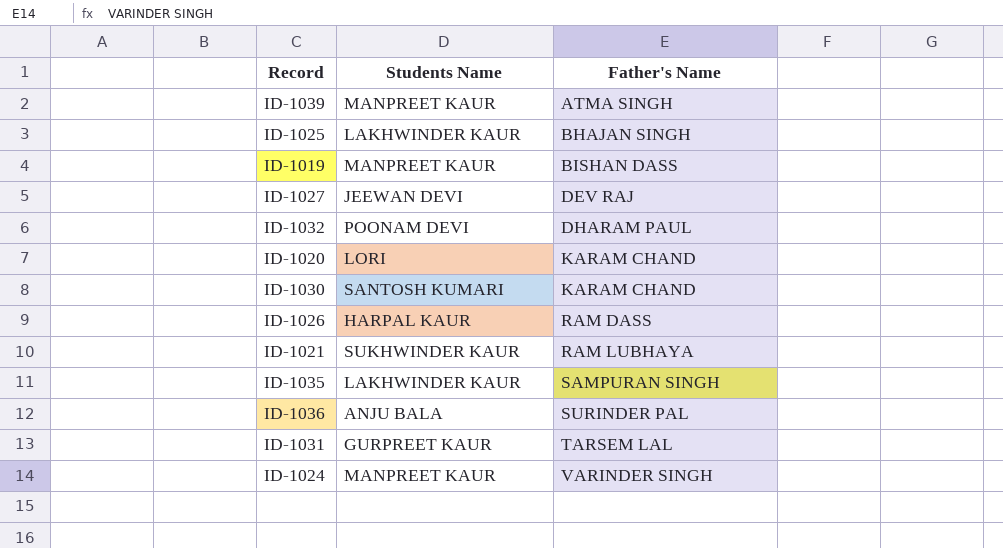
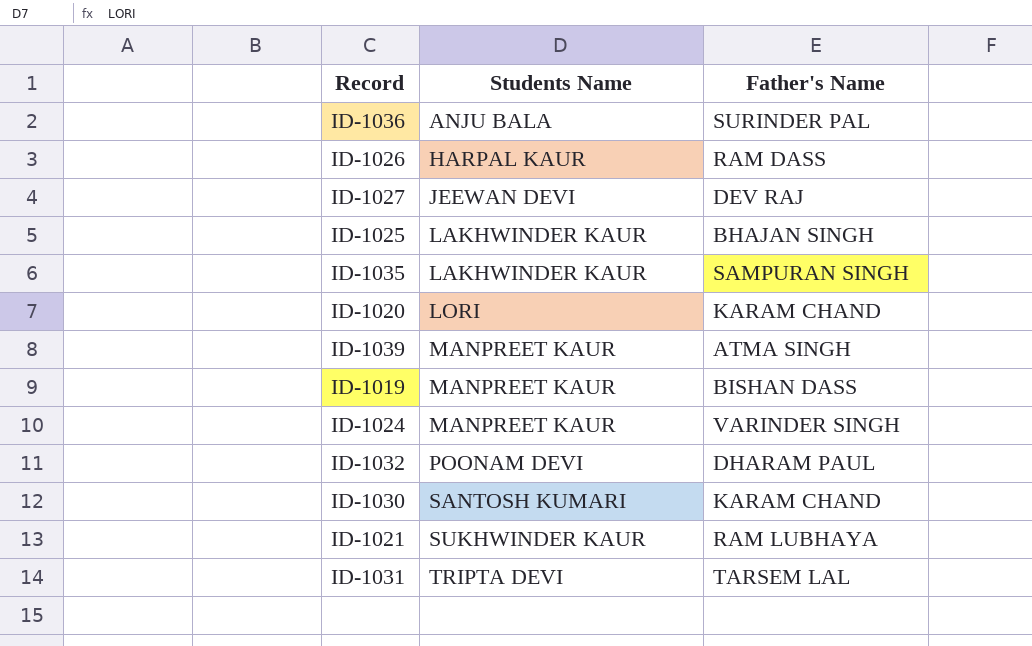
row order: Father's Name ascending -> Students Name ascending
ID-1031 | Students Name: GURPREET KAUR -> TRIPTA DEVI

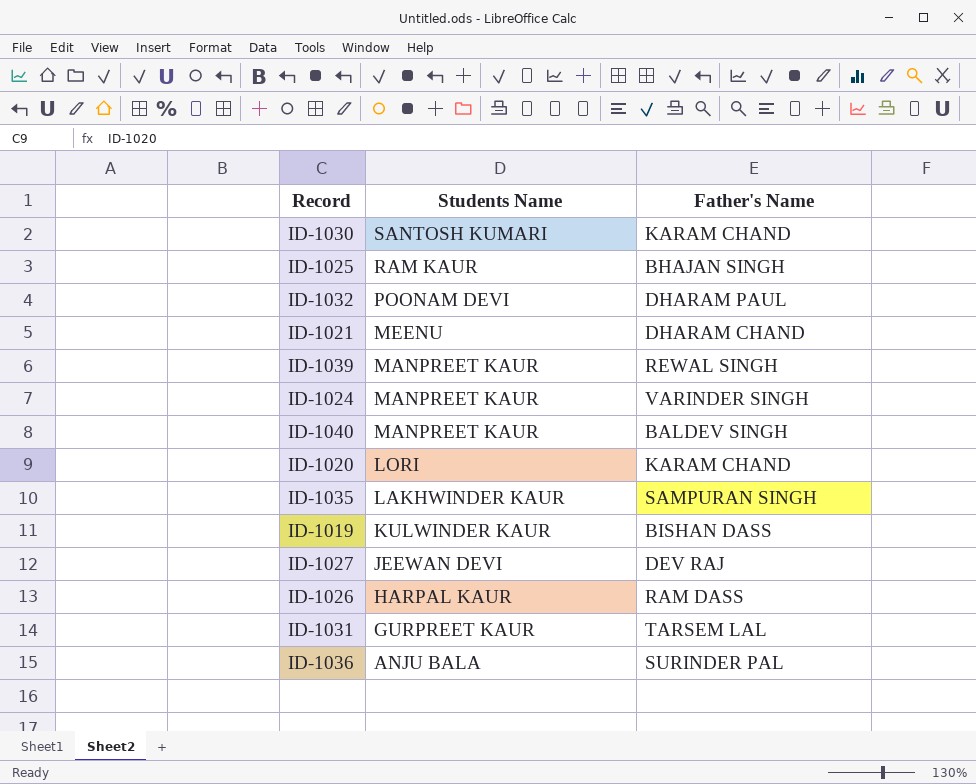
row order: Students Name ascending -> Students Name descending
ID-1025 | Students Name: LAKHWINDER KAUR -> RAM KAUR
ID-1021 | Students Name: SUKHWINDER KAUR -> MEENU
ID-1021 | Father's Name: RAM LUBHAYA -> DHARAM CHAND
ID-1039 | Father's Name: ATMA SINGH -> REWAL SINGH
row ID-1040: none -> MANPREET KAUR | BALDEV SINGH
ID-1019 | Students Name: MANPREET KAUR -> KULWINDER KAUR
ID-1031 | Students Name: TRIPTA DEVI -> GURPREET KAUR

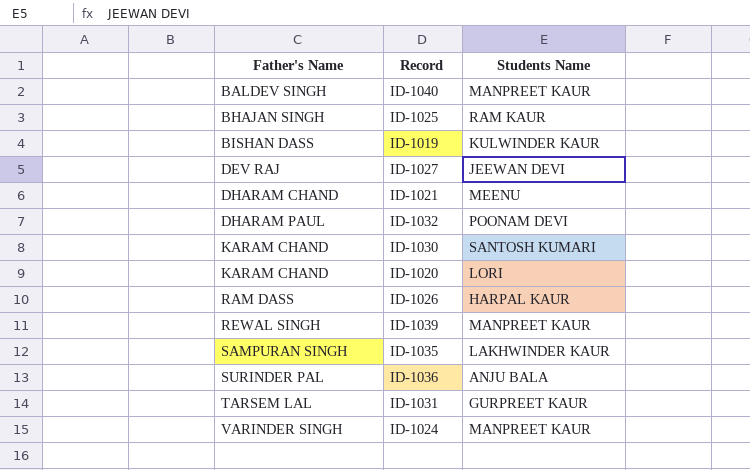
row order: Students Name descending -> Father's Name ascending
column Father's Name | position: 3 -> 1

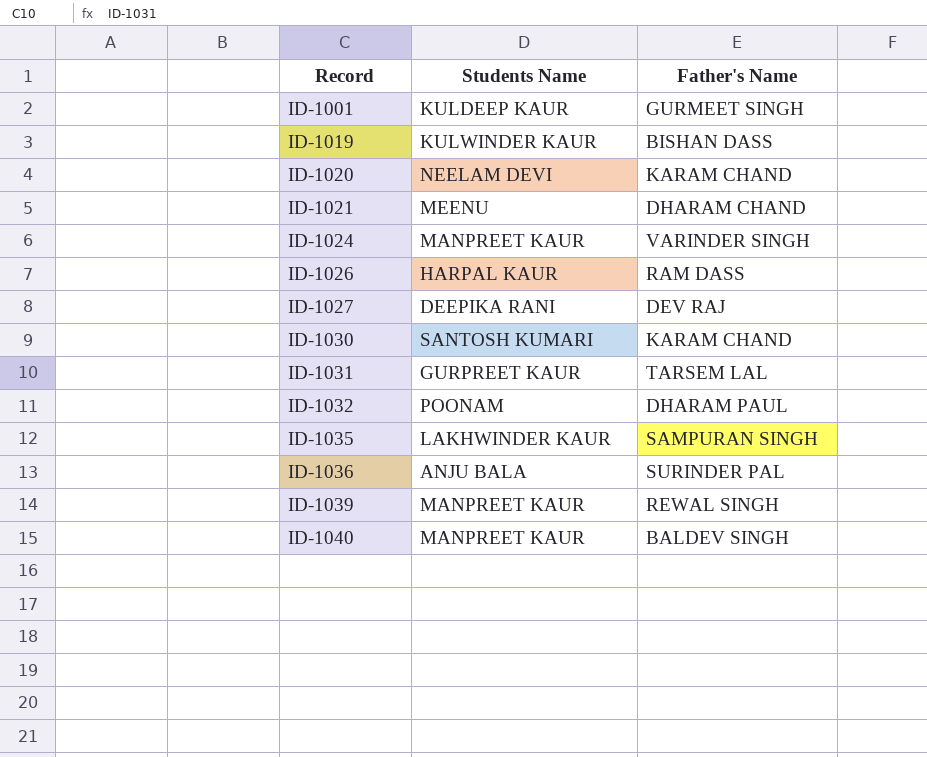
row order: Father's Name ascending -> Record ascending
column Father's Name | position: 1 -> 3
row ID-1025: BHAJAN SINGH | RAM KAUR -> none
row ID-1001: none -> KULDEEP KAUR | GURMEET SINGH
ID-1020 | Students Name: LORI -> NEELAM DEVI
ID-1027 | Students Name: JEEWAN DEVI -> DEEPIKA RANI
ID-1032 | Students Name: POONAM DEVI -> POONAM

